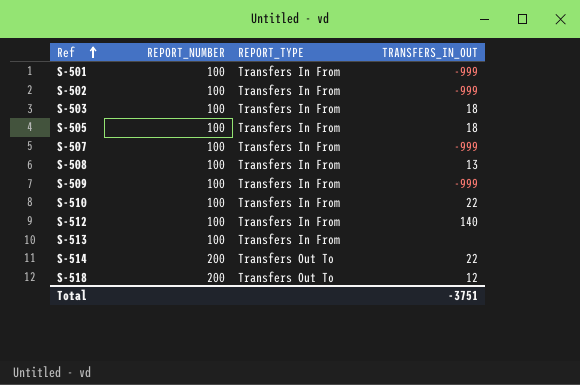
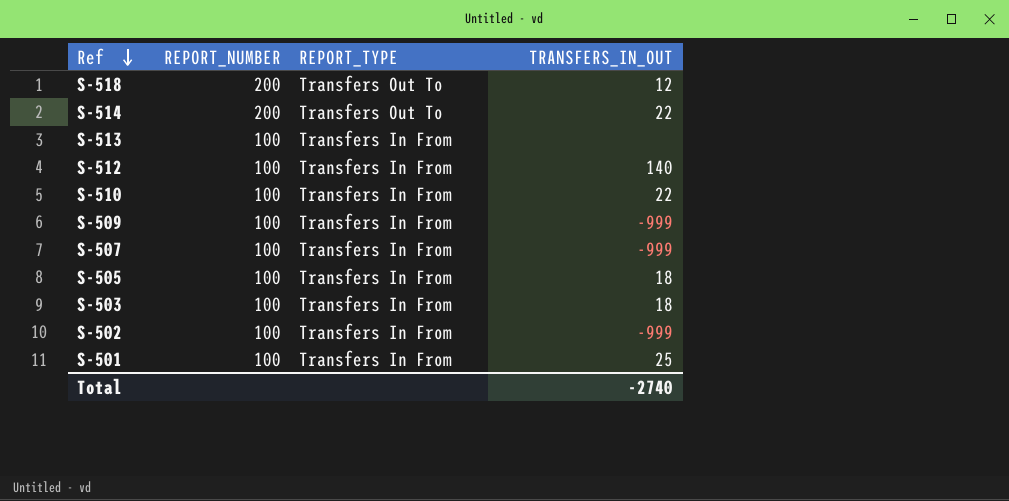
row order: Ref ascending -> Ref descending
row S-508: 100 | Transfers In From | 13 -> none
S-501 | TRANSFERS_IN_OUT: -999 -> 25
Total | TRANSFERS_IN_OUT: -3751 -> -2740

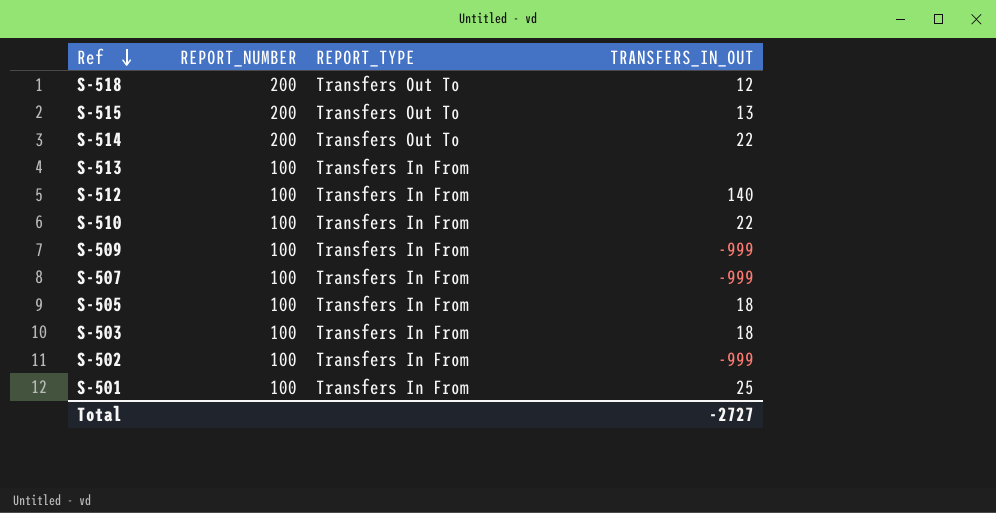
row S-515: none -> 200 | Transfers Out To | 13
Total | TRANSFERS_IN_OUT: -2740 -> -2727

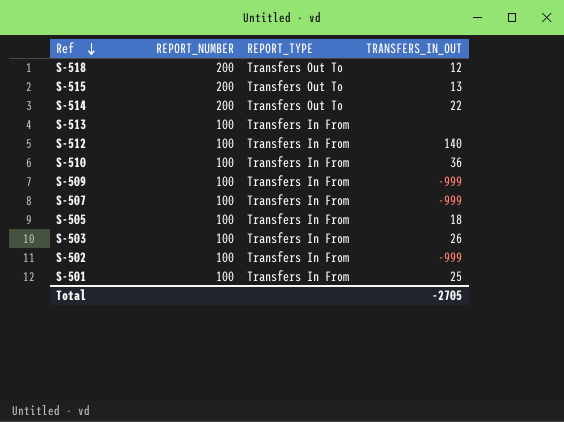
S-510 | TRANSFERS_IN_OUT: 22 -> 36
S-503 | TRANSFERS_IN_OUT: 18 -> 26
Total | TRANSFERS_IN_OUT: -2727 -> -2705

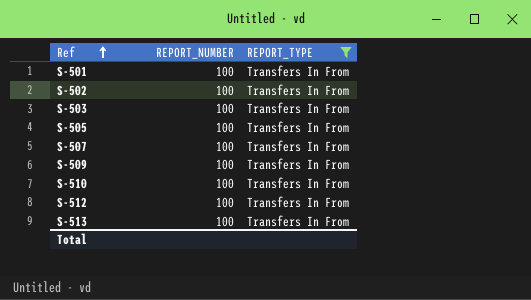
filter: none -> REPORT_TYPE = Transfers In From
row order: Ref descending -> Ref ascending
column TRANSFERS_IN_OUT | position: 4 -> none

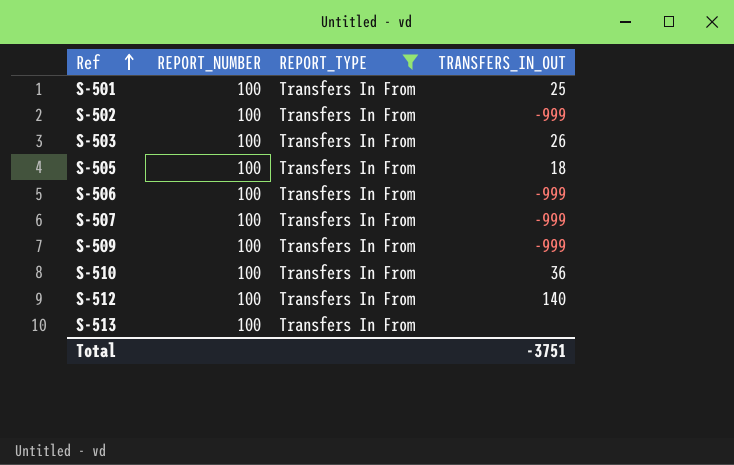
column TRANSFERS_IN_OUT | position: none -> 4
row S-506: none -> 100 | Transfers In From | -999

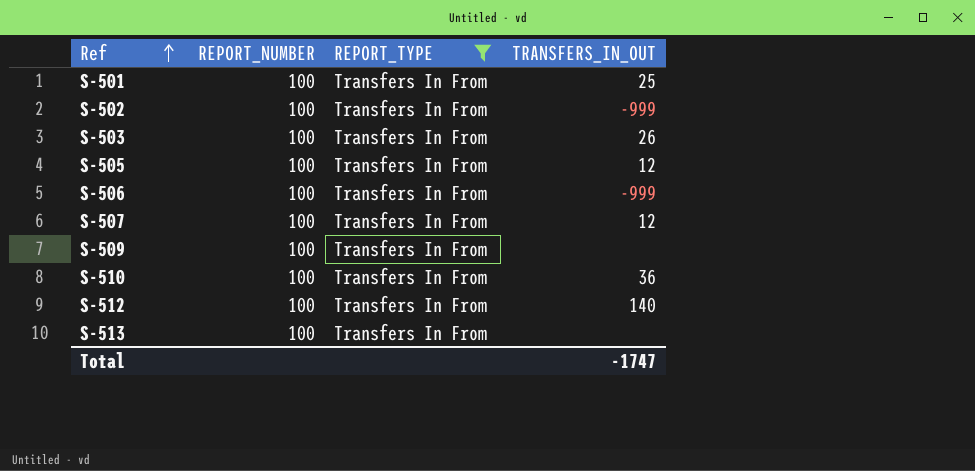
S-505 | TRANSFERS_IN_OUT: 18 -> 12
S-507 | TRANSFERS_IN_OUT: -999 -> 12
S-509 | TRANSFERS_IN_OUT: -999 -> none
Total | TRANSFERS_IN_OUT: -3751 -> -1747

